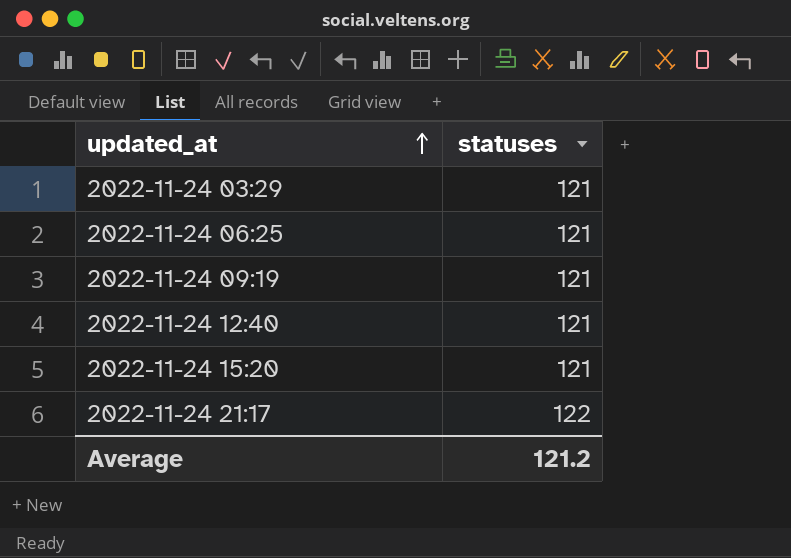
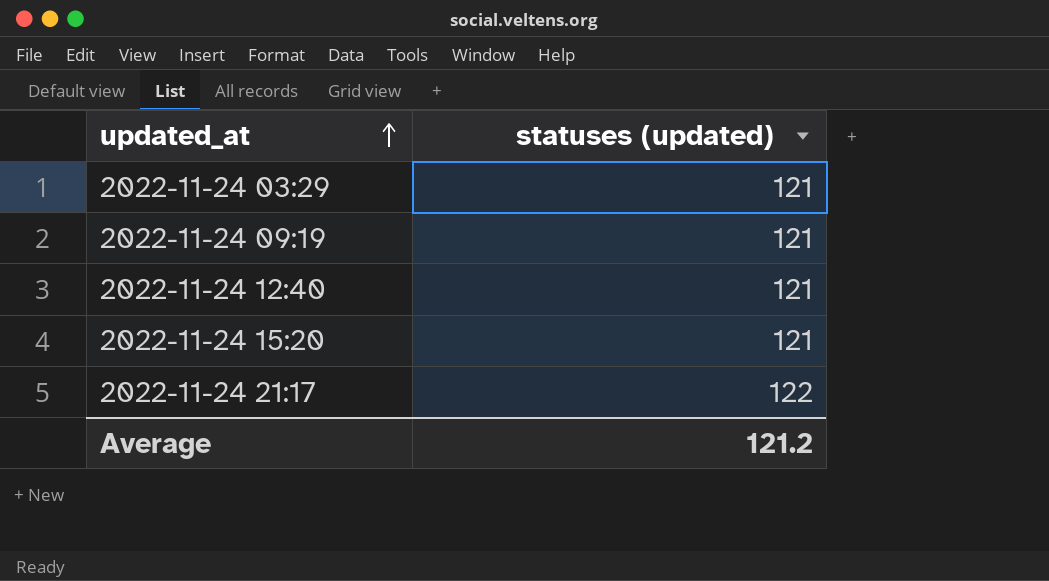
column name: statuses -> statuses (updated)
row 2022-11-24 06:25: 121 -> none

